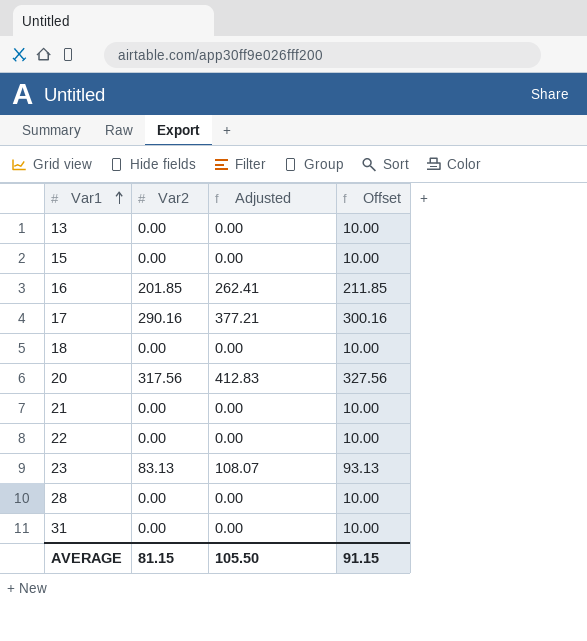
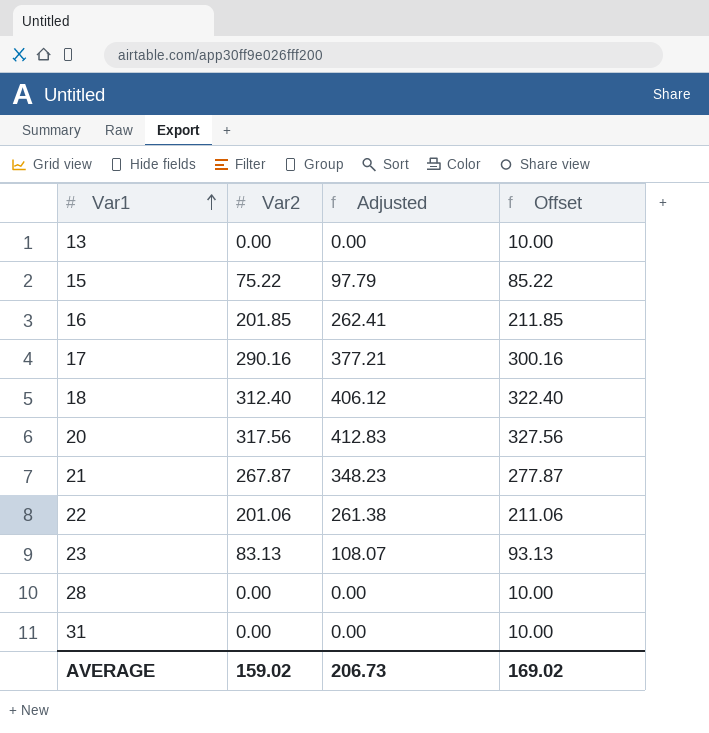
15 | Var2: 0.00 -> 75.22
15 | Adjusted: 0.00 -> 97.79
15 | Offset: 10.00 -> 85.22
18 | Var2: 0.00 -> 312.40
18 | Adjusted: 0.00 -> 406.12
18 | Offset: 10.00 -> 322.40
21 | Var2: 0.00 -> 267.87
21 | Adjusted: 0.00 -> 348.23
21 | Offset: 10.00 -> 277.87
22 | Var2: 0.00 -> 201.06
22 | Adjusted: 0.00 -> 261.38
22 | Offset: 10.00 -> 211.06
AVERAGE | Var2: 81.15 -> 159.02
AVERAGE | Adjusted: 105.50 -> 206.73
AVERAGE | Offset: 91.15 -> 169.02

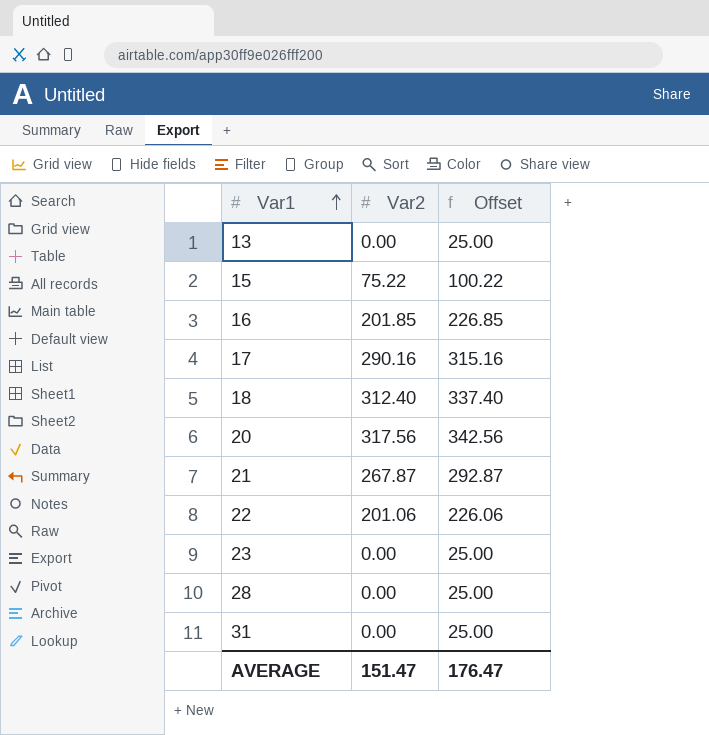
column Adjusted | formula: [Var2] * 1.3 -> none
column Offset | formula: [Var2] + 10 -> [Var2] + 25
23 | Var2: 83.13 -> 0.00
AVERAGE | Var2: 159.02 -> 151.47
AVERAGE | Offset: 169.02 -> 176.47

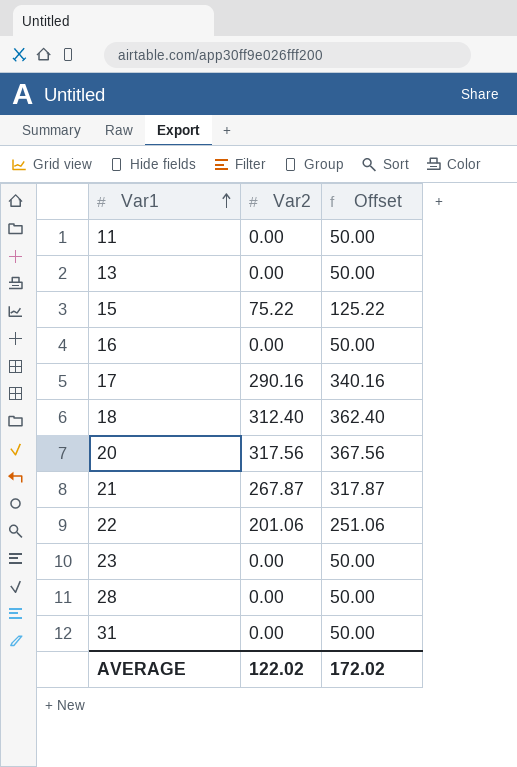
column Offset | formula: [Var2] + 25 -> [Var2] + 50
row 11: none -> 0.00 | 50.00
16 | Var2: 201.85 -> 0.00
AVERAGE | Var2: 151.47 -> 122.02
AVERAGE | Offset: 176.47 -> 172.02

